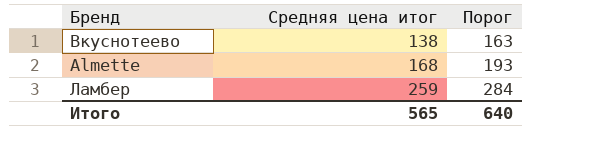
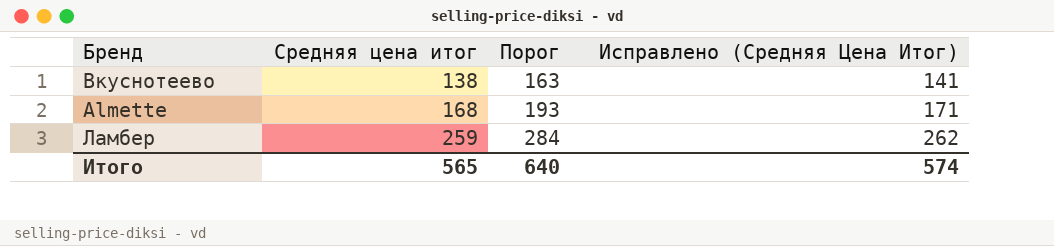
column Исправлено (Средняя Цена Итог) | formula: none -> [Средняя цена итог] + 3

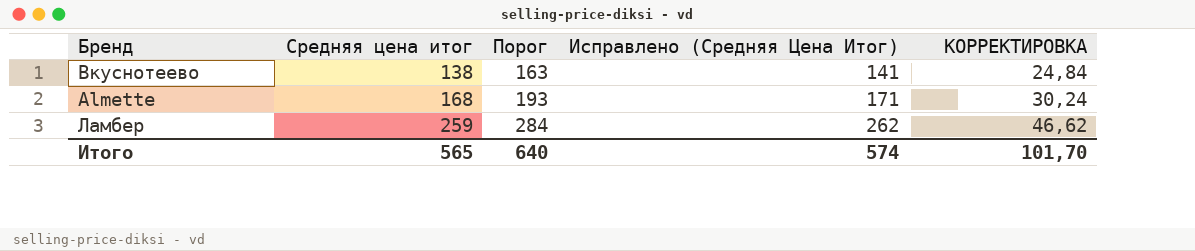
column КОРРЕКТИРОВКА | formula: none -> [Средняя цена итог] * 0,18

